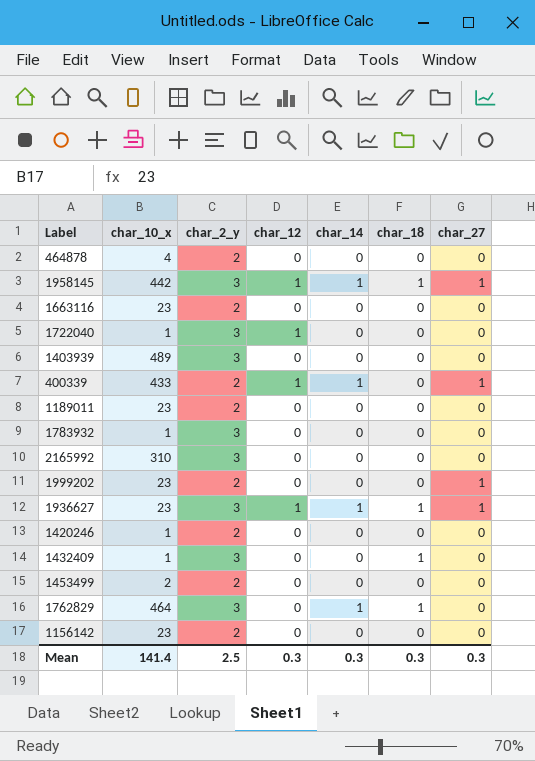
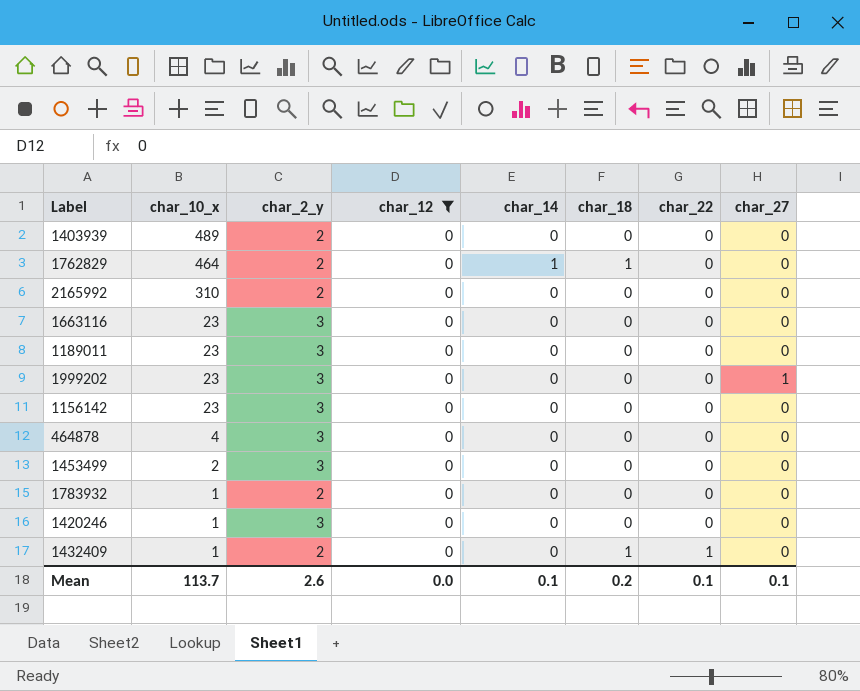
filter: none -> char_12 = 0
row order: none -> char_10_x descending
column char_22 | position: none -> 7
1403939 | char_2_y: 3 -> 2
1762829 | char_2_y: 3 -> 2
2165992 | char_2_y: 3 -> 2
1663116 | char_2_y: 2 -> 3
1189011 | char_2_y: 2 -> 3
1999202 | char_2_y: 2 -> 3
1156142 | char_2_y: 2 -> 3
464878 | char_2_y: 2 -> 3
1453499 | char_2_y: 2 -> 3
1783932 | char_2_y: 3 -> 2
1420246 | char_2_y: 2 -> 3
1432409 | char_2_y: 3 -> 2
Mean | char_10_x: 141.4 -> 113.7
Mean | char_2_y: 2.5 -> 2.6
Mean | char_12: 0.3 -> 0.0
Mean | char_14: 0.3 -> 0.1
Mean | char_18: 0.3 -> 0.2
Mean | char_27: 0.3 -> 0.1

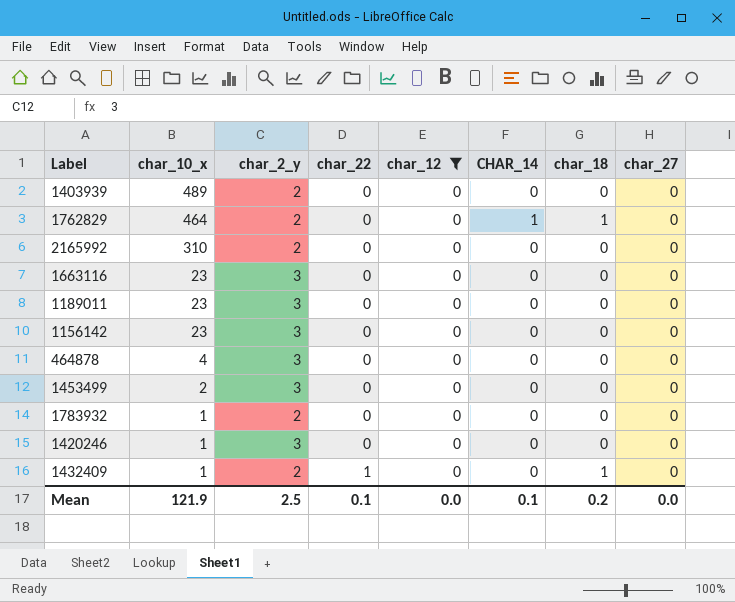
column char_22 | position: 7 -> 4
column name: char_14 -> CHAR_14
row 1999202: 23 | 3 | 0 | 0 | 0 | 0 | 1 -> none
Mean | char_10_x: 113.7 -> 121.9
Mean | char_2_y: 2.6 -> 2.5
Mean | char_27: 0.1 -> 0.0

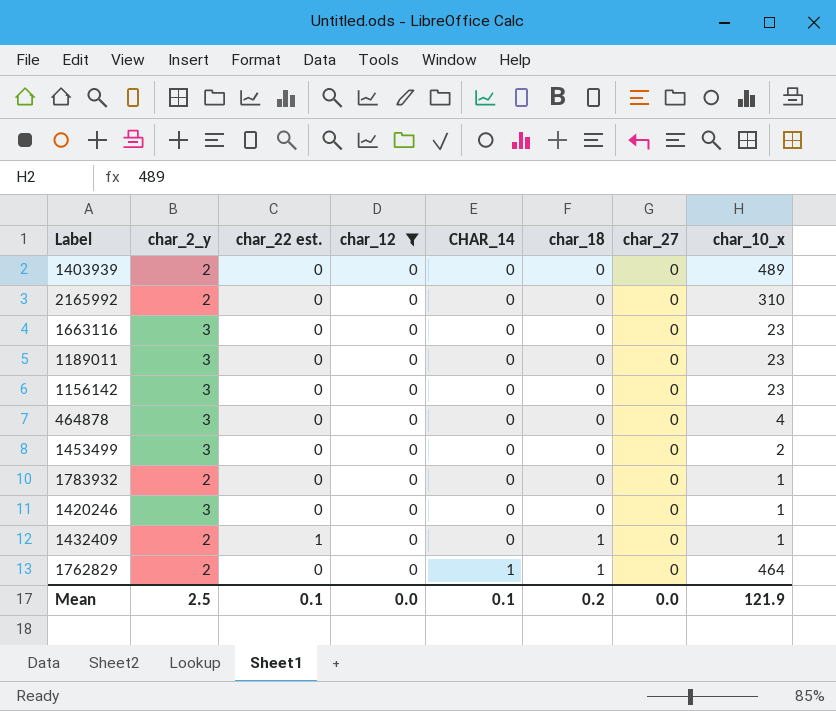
row order: char_10_x descending -> CHAR_14 ascending
column name: char_22 -> char_22 est.
column char_10_x | position: 2 -> 8

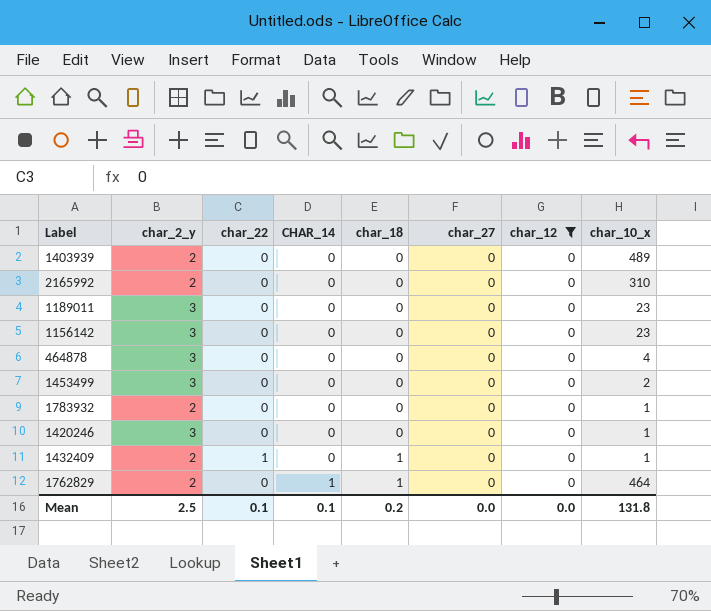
column name: char_22 est. -> char_22
column char_12 | position: 4 -> 7
row 1663116: 3 | 0 | 0 | 0 | 0 | 0 | 23 -> none
Mean | char_10_x: 121.9 -> 131.8

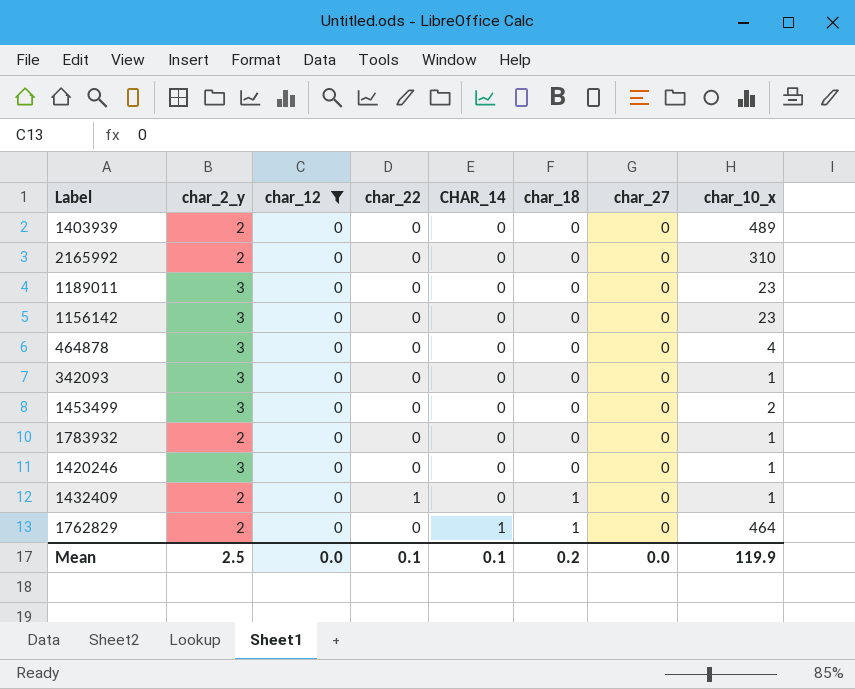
column char_12 | position: 7 -> 3
row 342093: none -> 3 | 0 | 0 | 0 | 0 | 0 | 1
Mean | char_10_x: 131.8 -> 119.9

